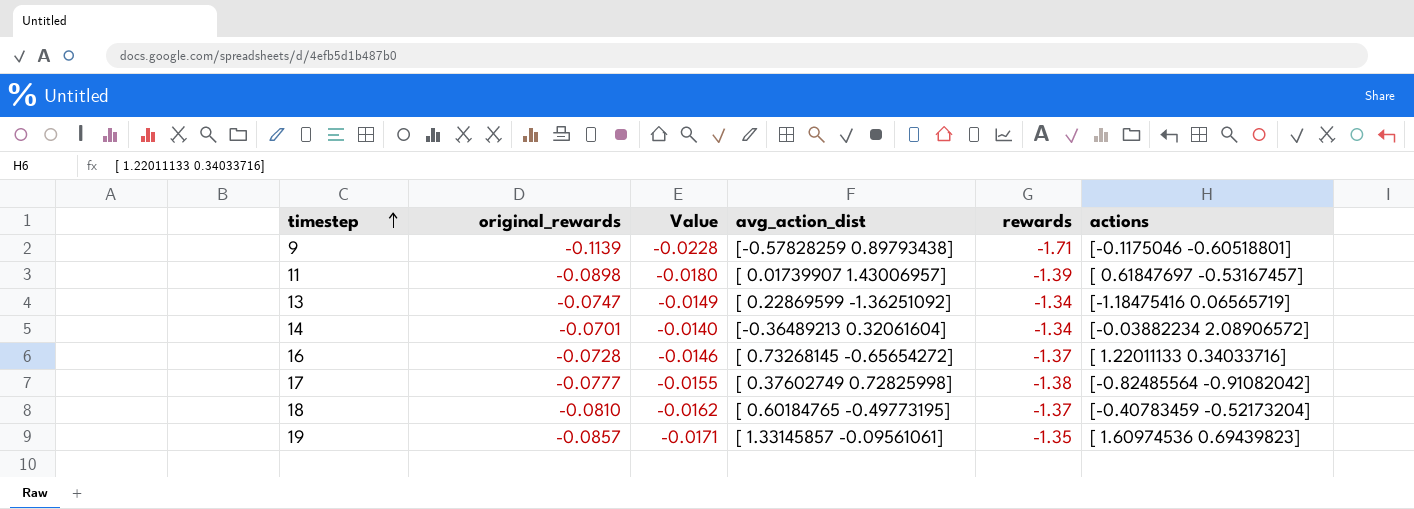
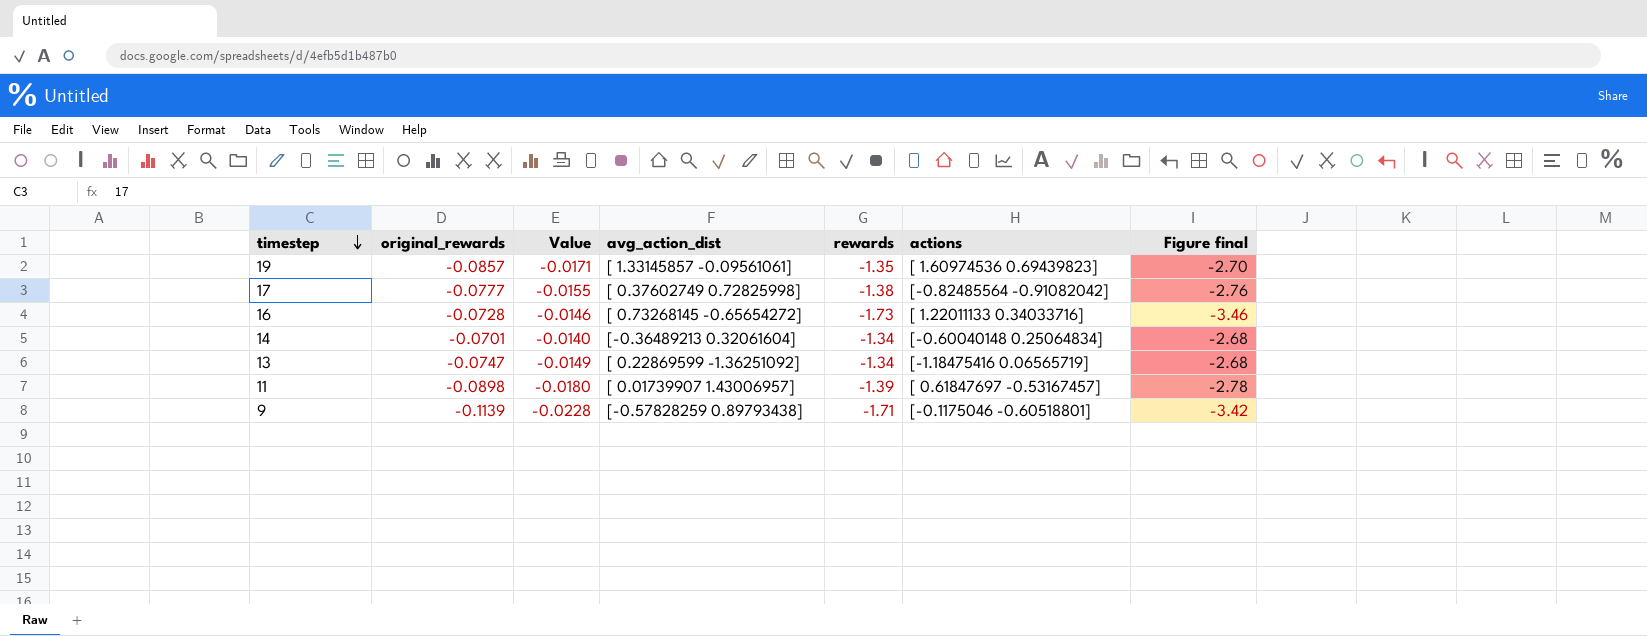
row order: timestep ascending -> timestep descending
column Figure final | formula: none -> [rewards] * 2
row 18: -0.0810 | -0.0162 | [ 0.60184765 -0.49773195] | -1.37 | [-0.40783459 -0.52173204] -> none
16 | rewards: -1.37 -> -1.73
14 | actions: [-0.03882234 2.08906572] -> [-0.60040148 0.25064834]

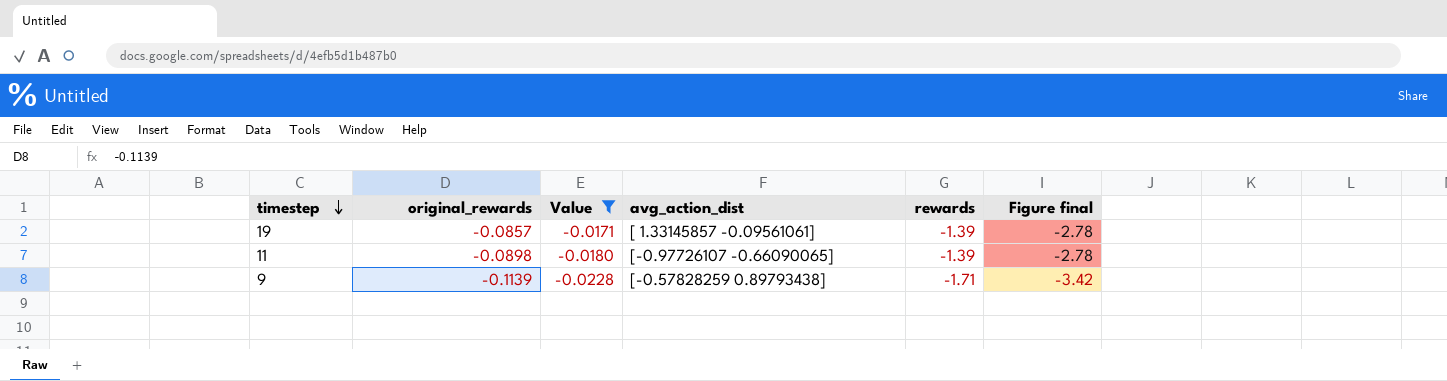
filter: none -> Value <= -0.0171
column actions | position: 6 -> none
19 | rewards: -1.35 -> -1.39
19 | Figure final: -2.70 -> -2.78
11 | avg_action_dist: [ 0.01739907 1.43006957] -> [-0.97726107 -0.66090065]

